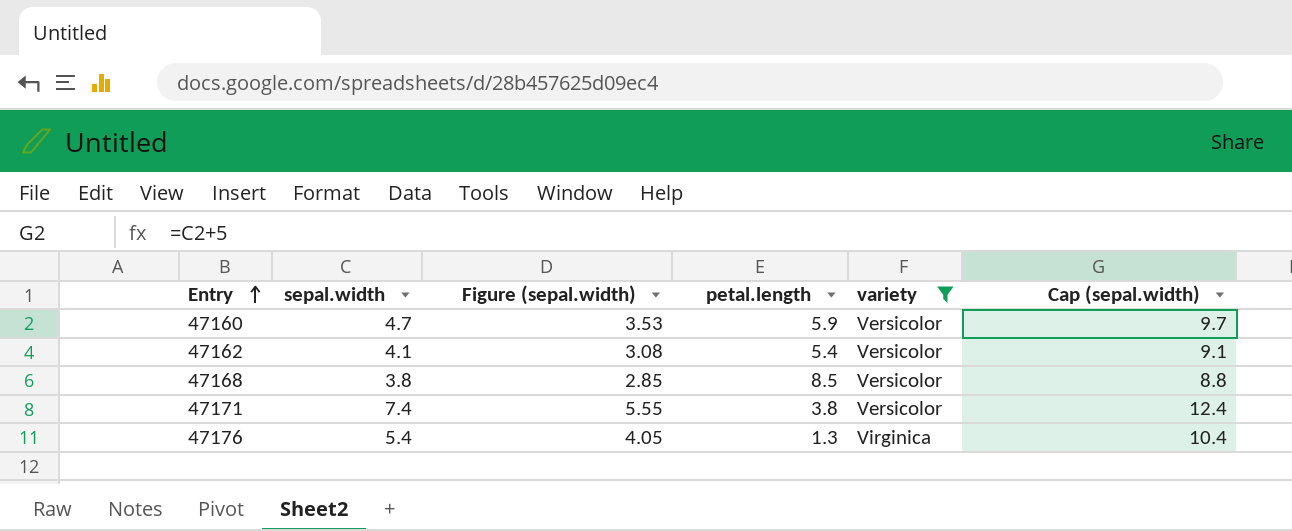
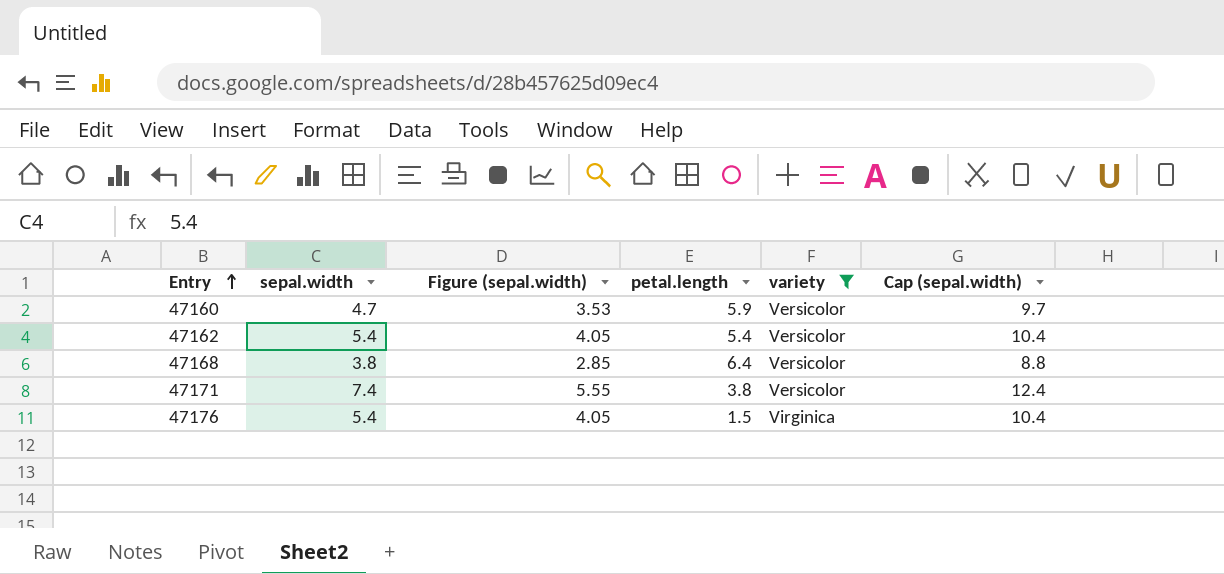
47162 | sepal.width: 4.1 -> 5.4
47162 | Figure (sepal.width): 3.08 -> 4.05
47162 | Cap (sepal.width): 9.1 -> 10.4
47168 | petal.length: 8.5 -> 6.4
47176 | petal.length: 1.3 -> 1.5

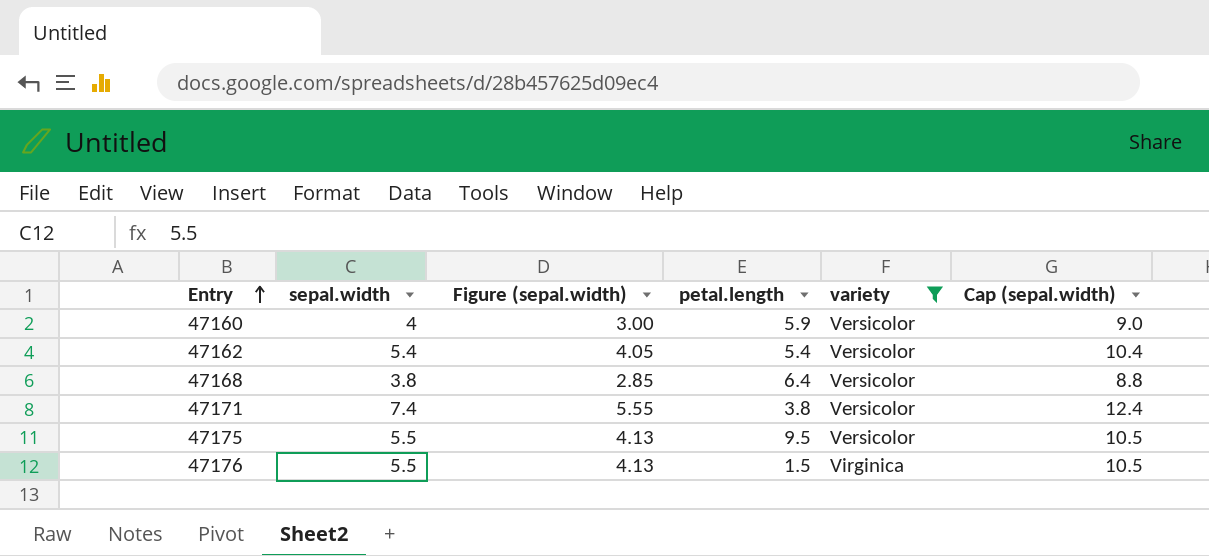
47160 | sepal.width: 4.7 -> 4
47160 | Figure (sepal.width): 3.53 -> 3.00
47160 | Cap (sepal.width): 9.7 -> 9.0
row 47175: none -> 5.5 | 4.13 | 9.5 | Versicolor | 10.5
47176 | sepal.width: 5.4 -> 5.5
47176 | Figure (sepal.width): 4.05 -> 4.13
47176 | Cap (sepal.width): 10.4 -> 10.5

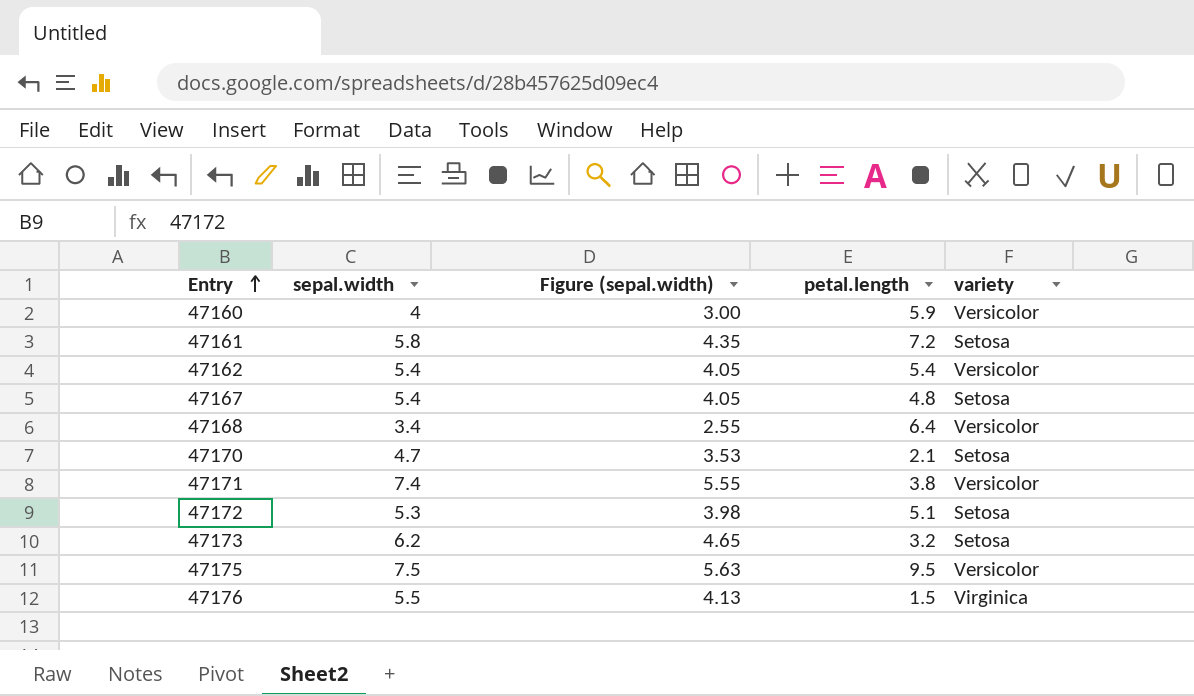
filter: variety != Setosa -> none
column Cap (sepal.width) | formula: [sepal.width] + 5 -> none
47168 | sepal.width: 3.8 -> 3.4
47168 | Figure (sepal.width): 2.85 -> 2.55
47175 | sepal.width: 5.5 -> 7.5
47175 | Figure (sepal.width): 4.13 -> 5.63

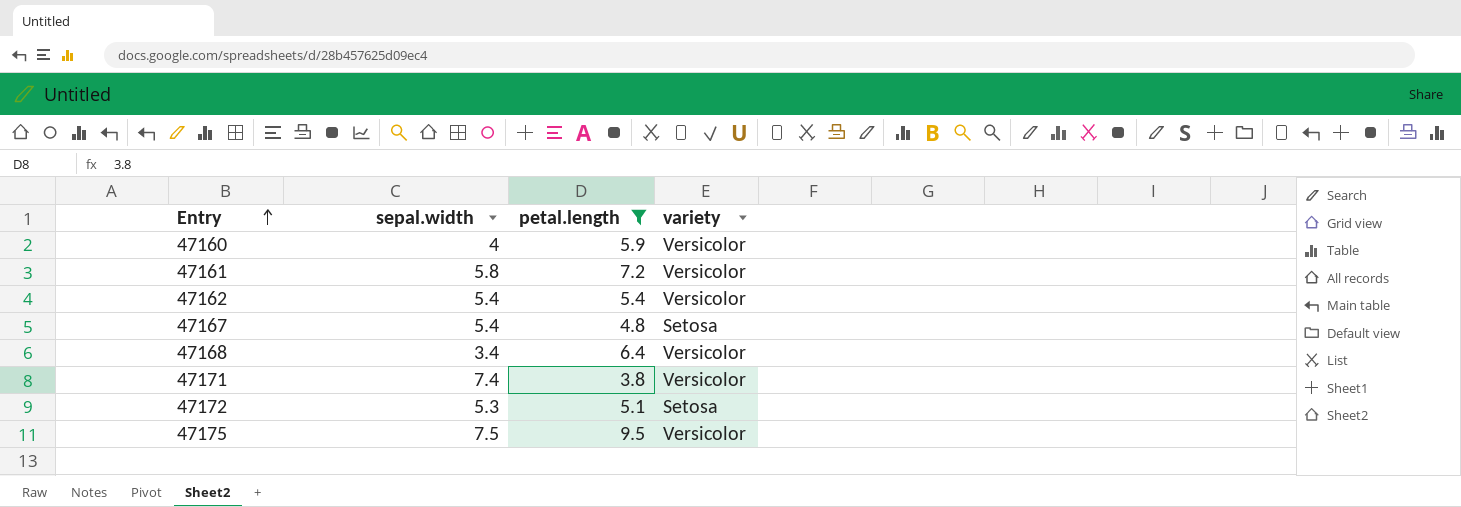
filter: none -> petal.length >= 3.8
column Figure (sepal.width) | formula: [sepal.width] * 0.75 -> none
47161 | variety: Setosa -> Versicolor

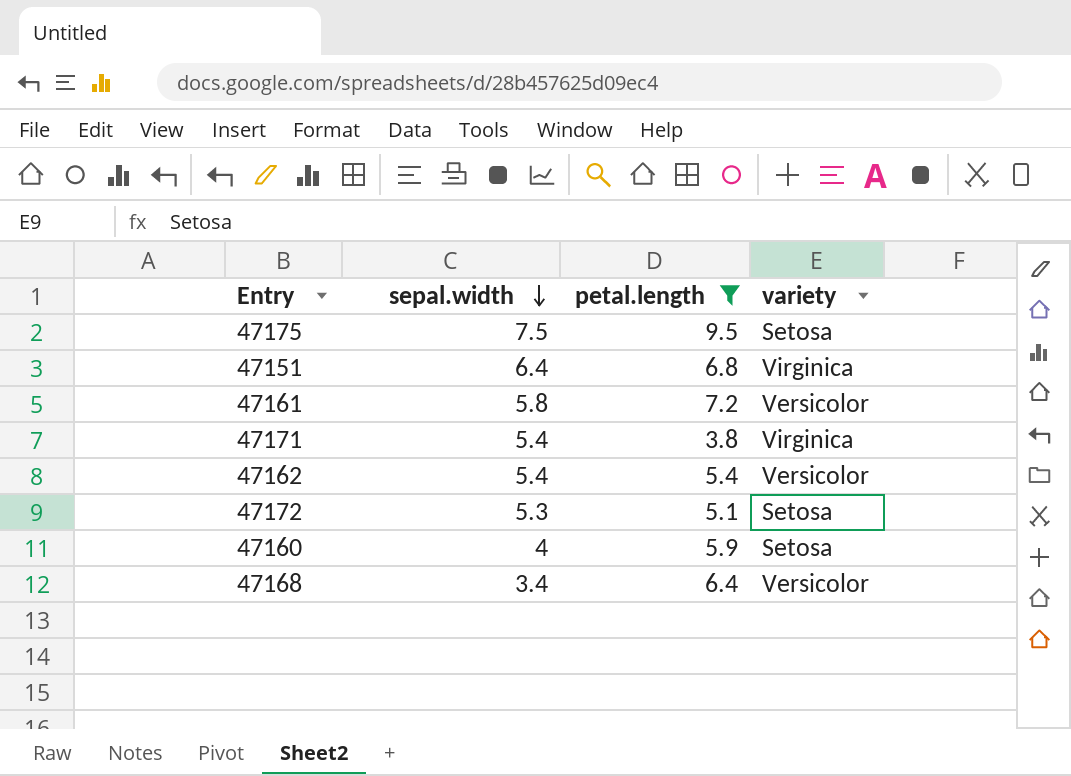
row order: Entry ascending -> sepal.width descending
row 47167: 5.4 | 4.8 | Setosa -> none
47175 | variety: Versicolor -> Setosa
row 47151: none -> 6.4 | 6.8 | Virginica
47171 | sepal.width: 7.4 -> 5.4
47171 | variety: Versicolor -> Virginica
47160 | variety: Versicolor -> Setosa

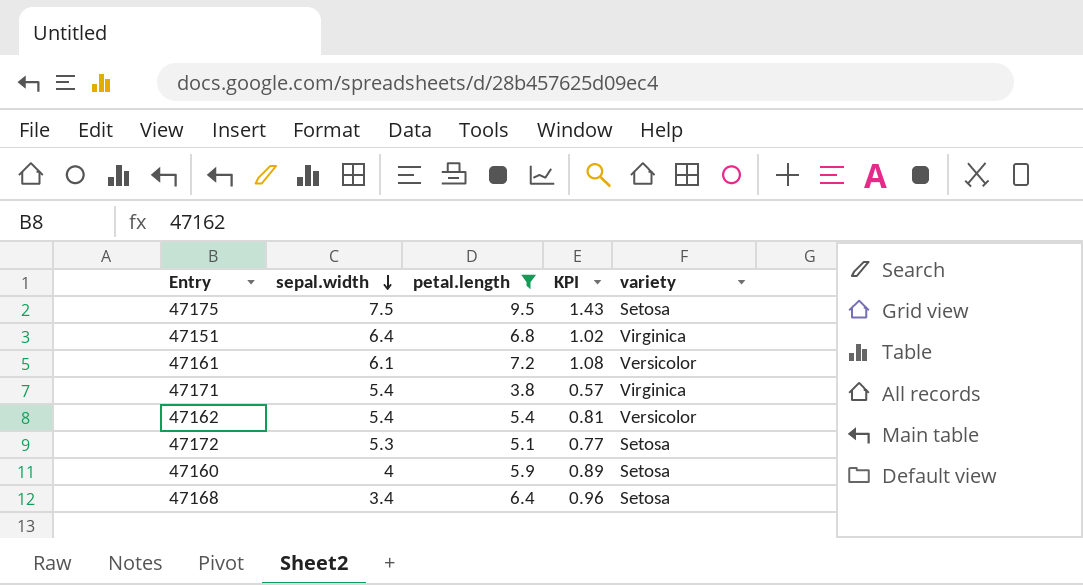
column KPI | formula: none -> [petal.length] * 0.15
47161 | sepal.width: 5.8 -> 6.1
47168 | variety: Versicolor -> Setosa

